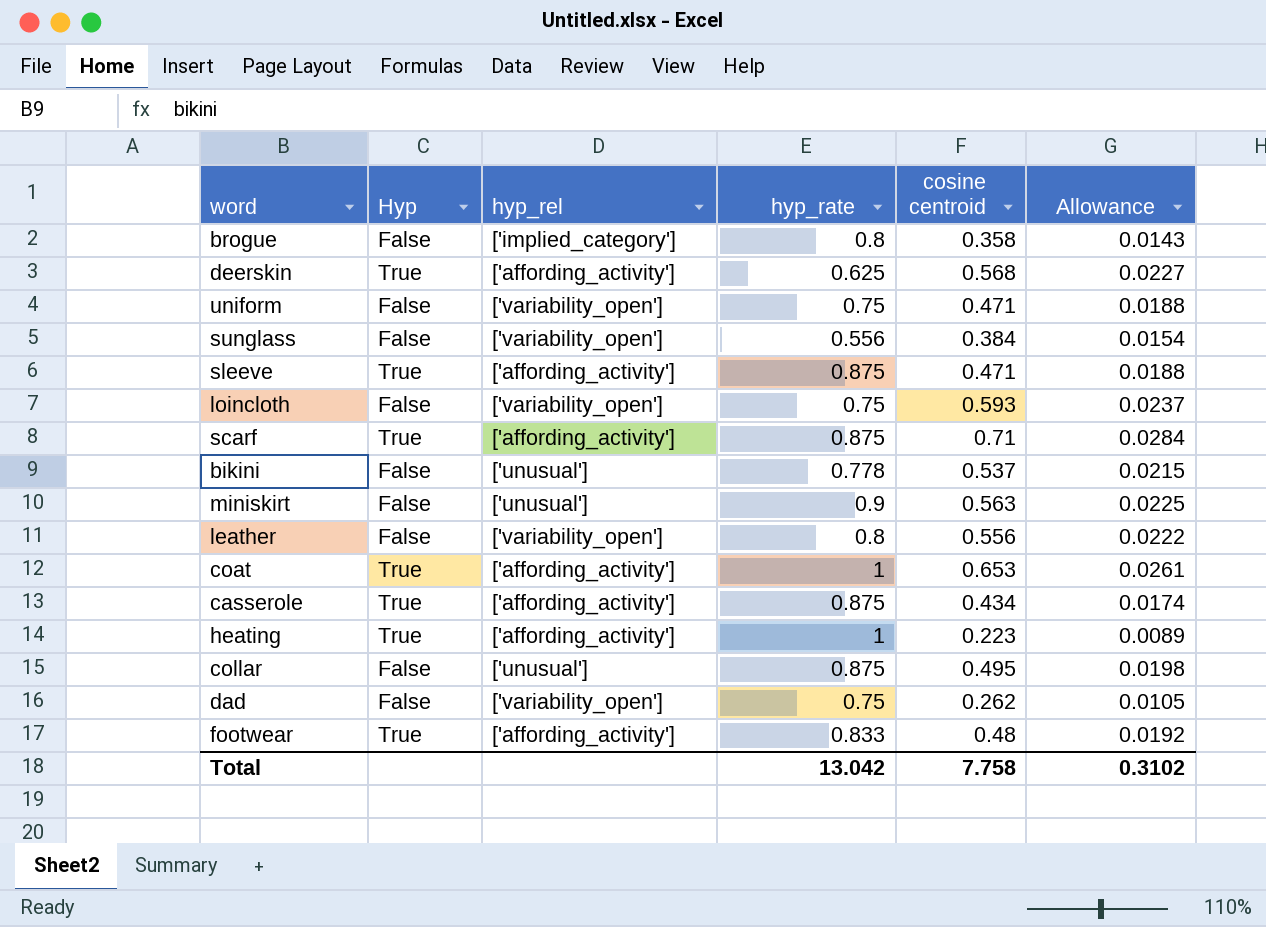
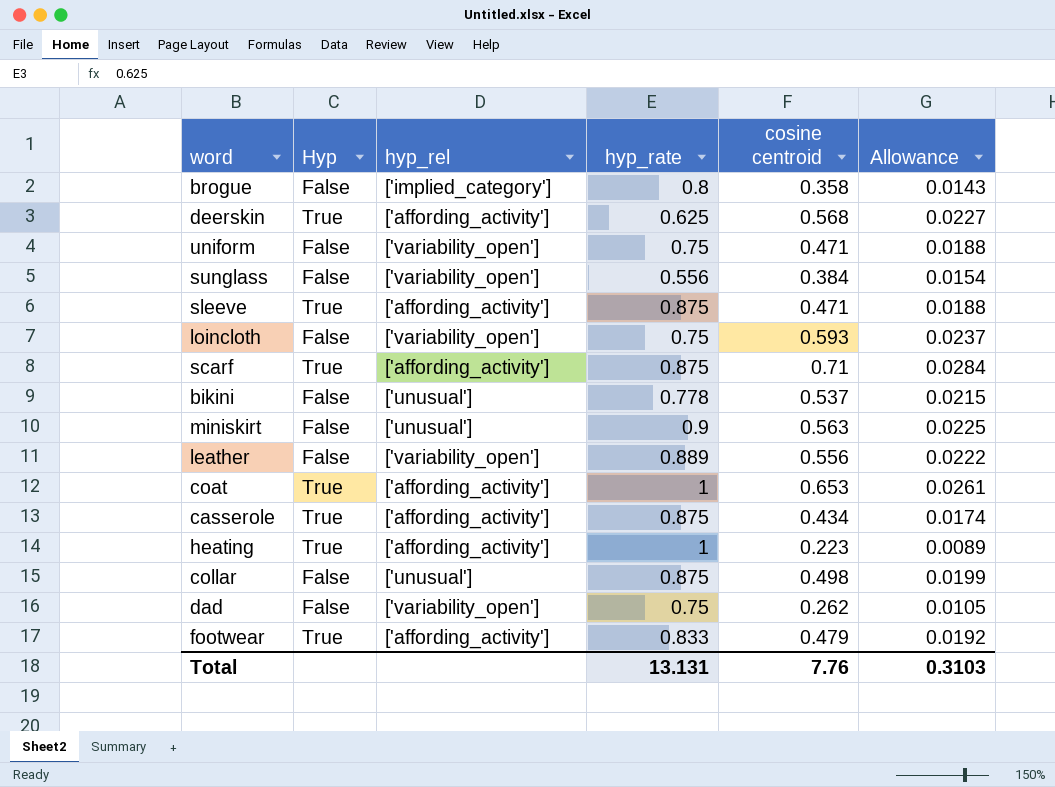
leather | hyp_rate: 0.8 -> 0.889
collar | cosine centroid: 0.495 -> 0.498
collar | Allowance: 0.0198 -> 0.0199
footwear | cosine centroid: 0.48 -> 0.479
Total | hyp_rate: 13.042 -> 13.131
Total | cosine centroid: 7.758 -> 7.76
Total | Allowance: 0.3102 -> 0.3103

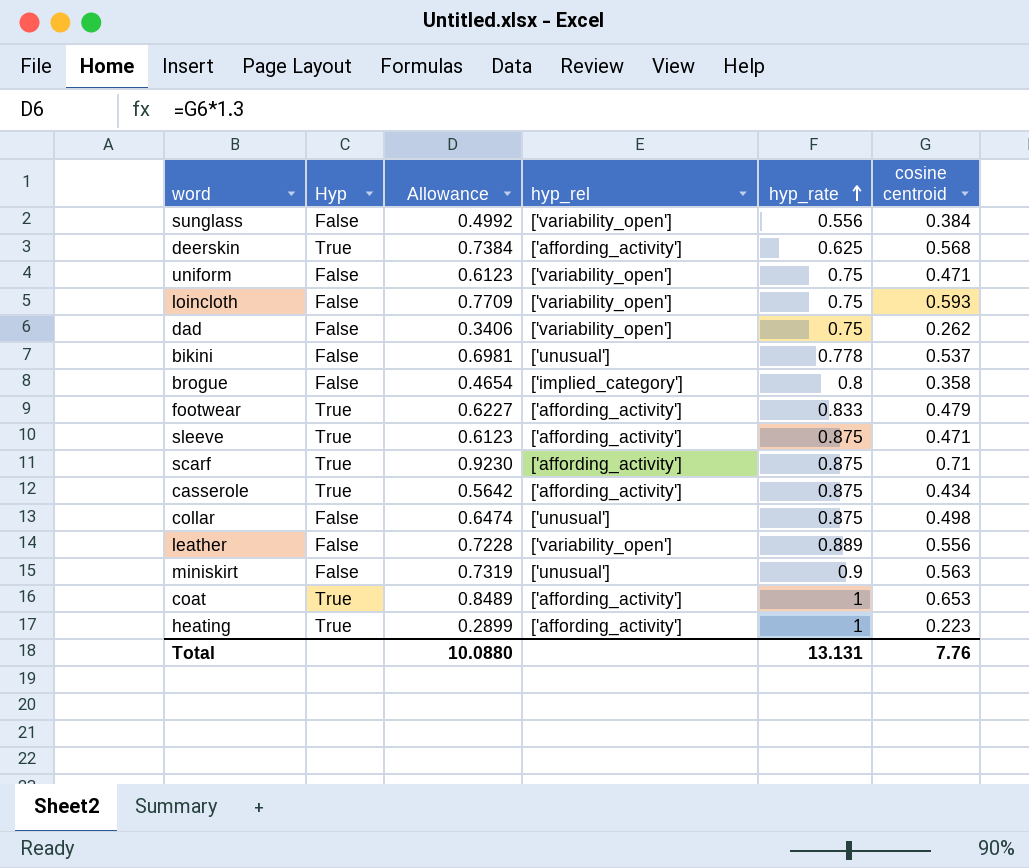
row order: none -> hyp_rate ascending
column Allowance | formula: [cosine centroid] * 0.04 -> [cosine centroid] * 1.3
column Allowance | position: 6 -> 3
Total | Allowance: 0.3103 -> 10.0880

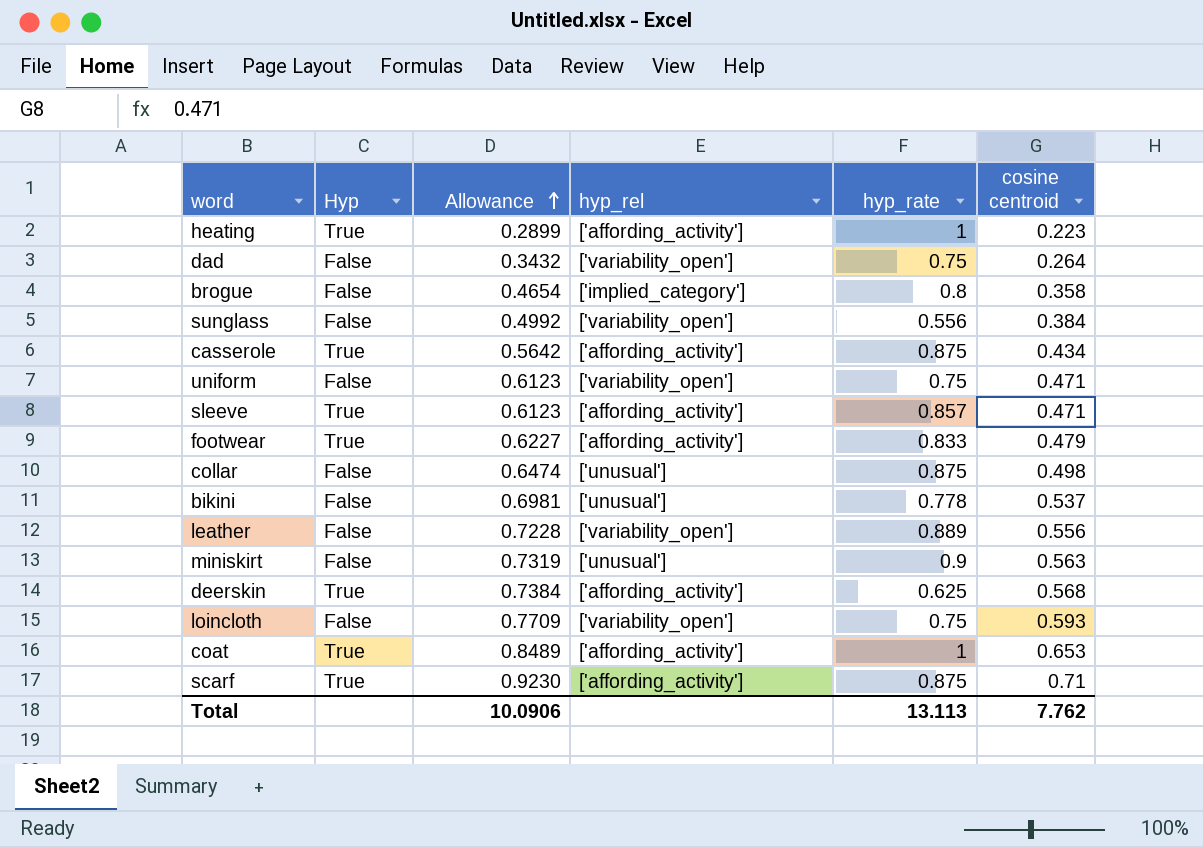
row order: hyp_rate ascending -> Allowance ascending
dad | Allowance: 0.3406 -> 0.3432
dad | cosine centroid: 0.262 -> 0.264
sleeve | hyp_rate: 0.875 -> 0.857
Total | Allowance: 10.0880 -> 10.0906
Total | hyp_rate: 13.131 -> 13.113
Total | cosine centroid: 7.76 -> 7.762

